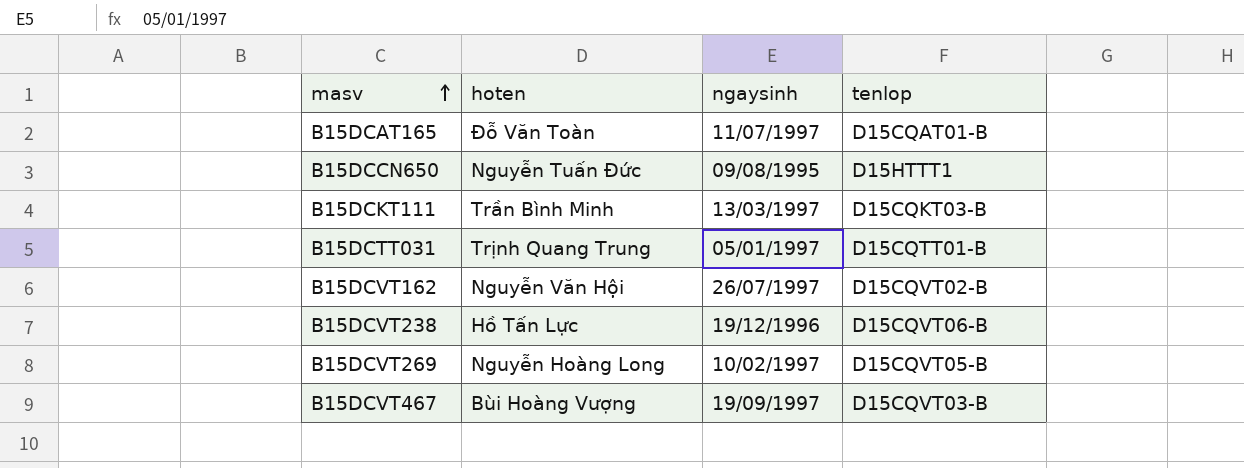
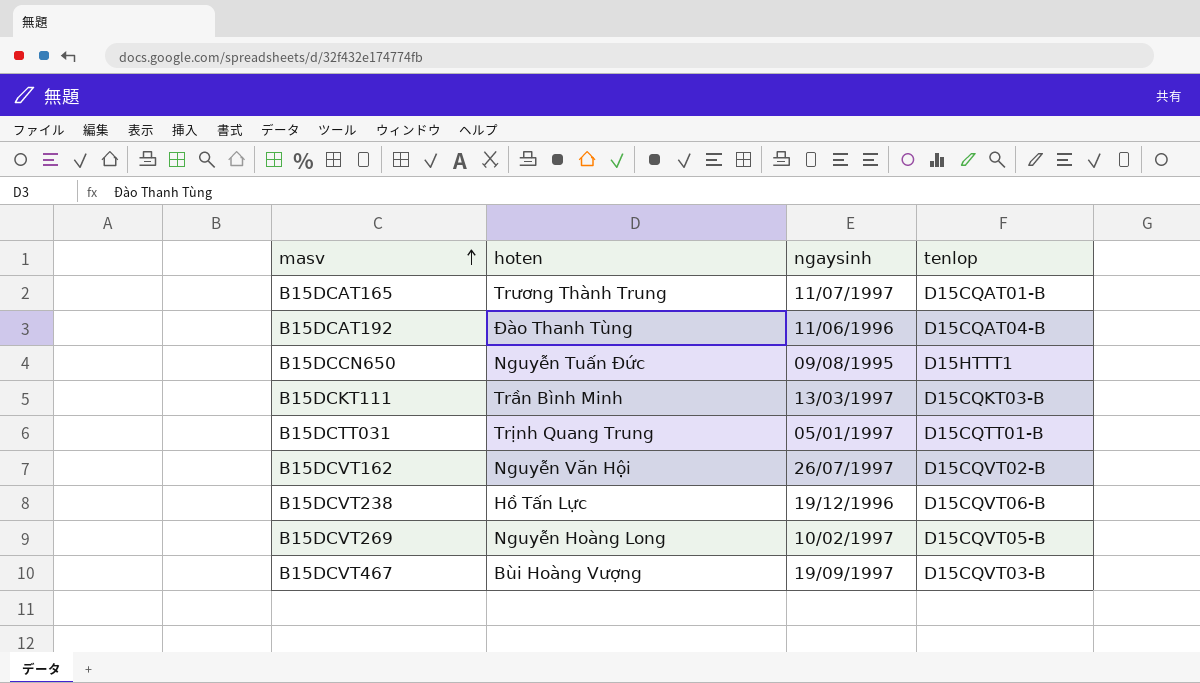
B15DCAT165 | hoten: Đỗ Văn Toàn -> Trương Thành Trung
row B15DCAT192: none -> Đào Thanh Tùng | 11/06/1996 | D15CQAT04-B

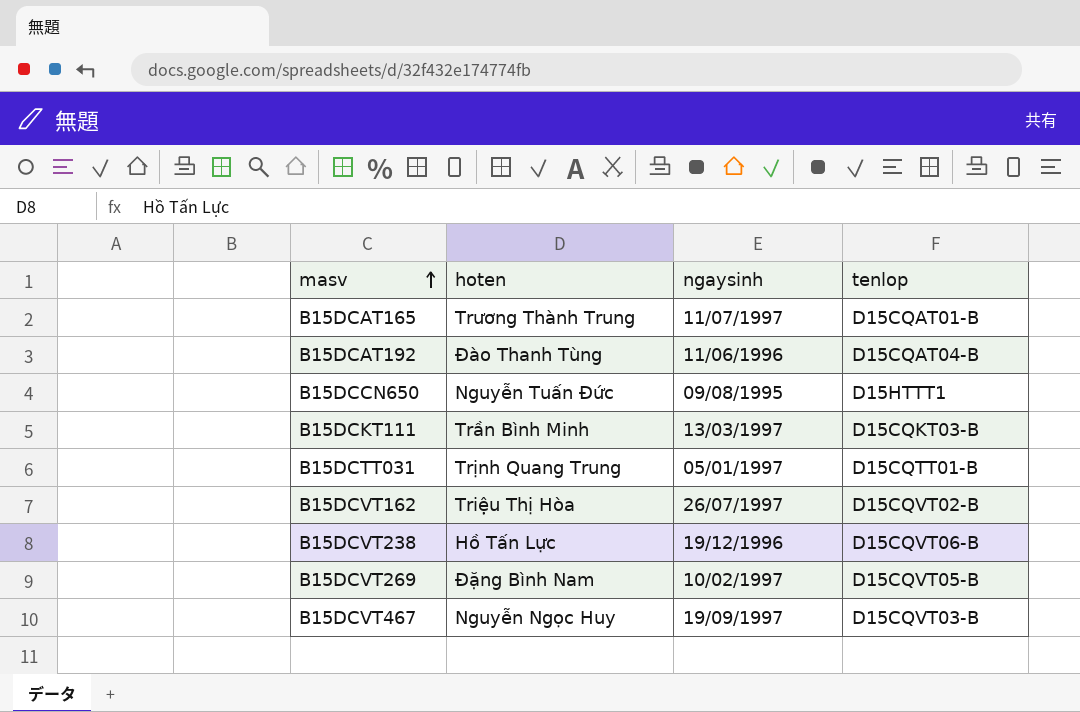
B15DCVT162 | hoten: Nguyễn Văn Hội -> Triệu Thị Hòa
B15DCVT269 | hoten: Nguyễn Hoàng Long -> Đặng Bình Nam
B15DCVT467 | hoten: Bùi Hoàng Vượng -> Nguyễn Ngọc Huy

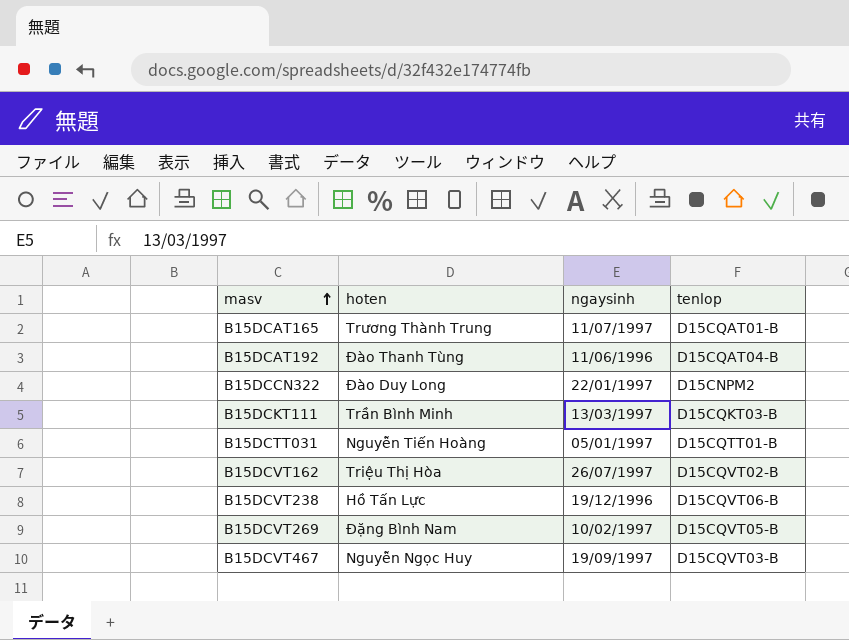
row B15DCCN650: Nguyễn Tuấn Đức | 09/08/1995 | D15HTTT1 -> none
row B15DCCN322: none -> Đào Duy Long | 22/01/1997 | D15CNPM2
B15DCTT031 | hoten: Trịnh Quang Trung -> Nguyễn Tiến Hoàng

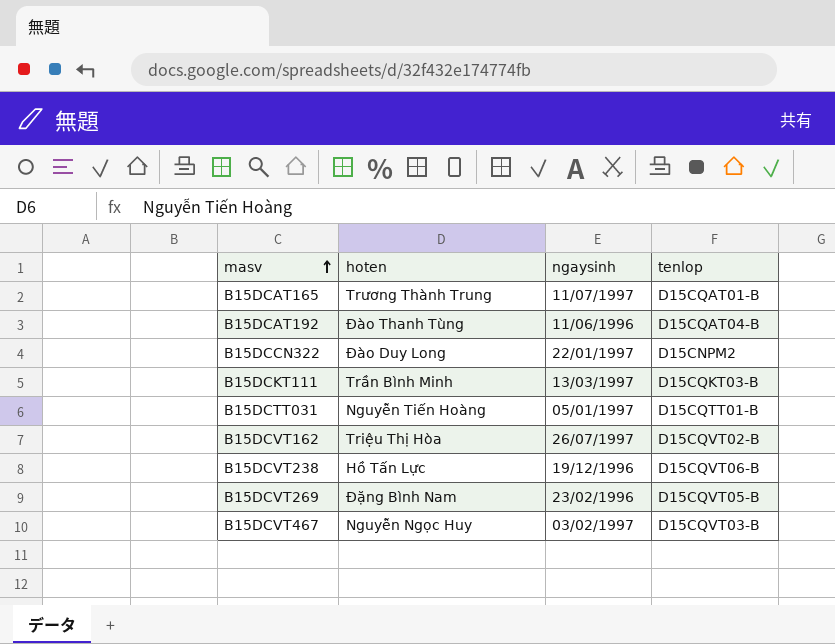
B15DCVT269 | ngaysinh: 10/02/1997 -> 23/02/1996
B15DCVT467 | ngaysinh: 19/09/1997 -> 03/02/1997

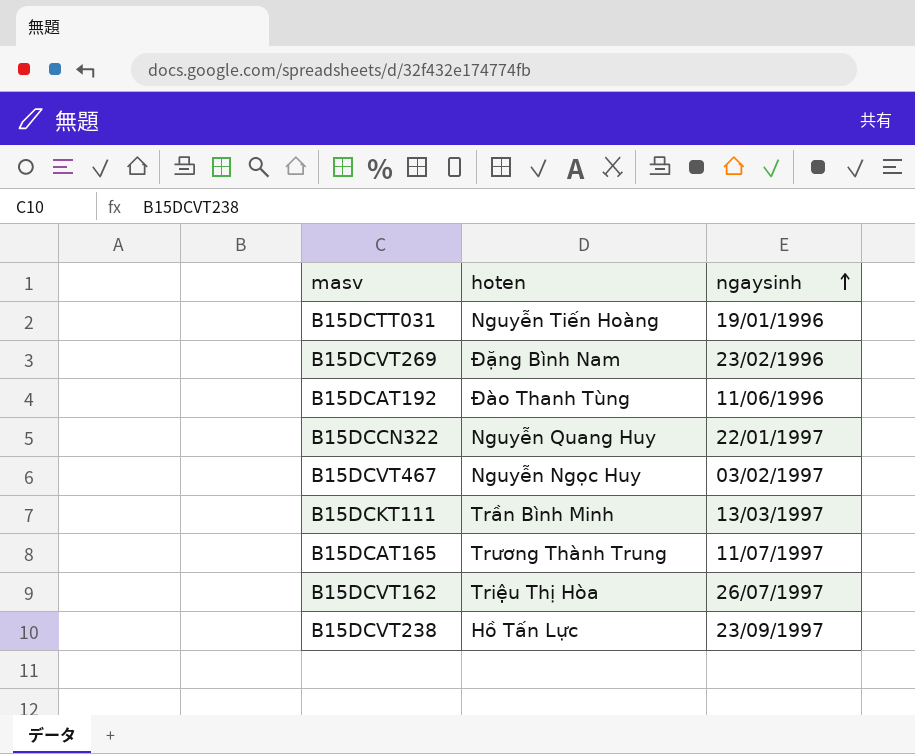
row order: masv ascending -> ngaysinh ascending
column tenlop | position: 4 -> none
B15DCTT031 | ngaysinh: 05/01/1997 -> 19/01/1996
B15DCCN322 | hoten: Đào Duy Long -> Nguyễn Quang Huy
B15DCVT238 | ngaysinh: 19/12/1996 -> 23/09/1997

